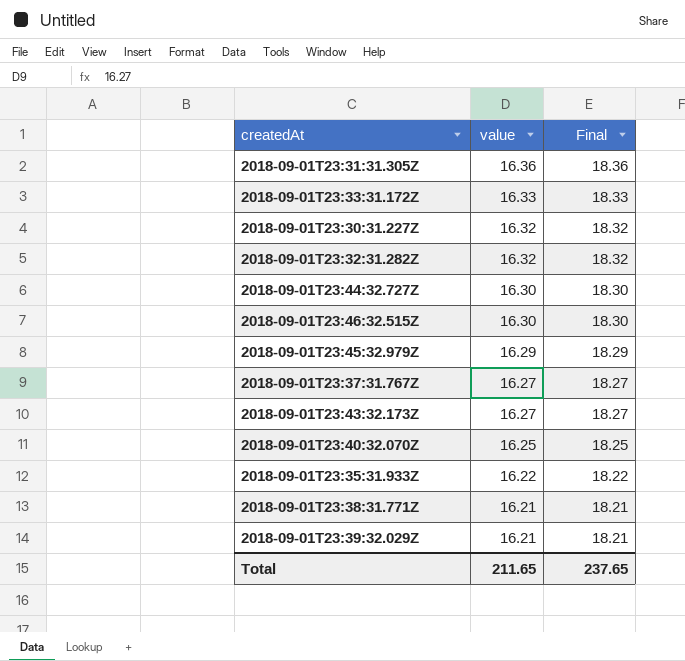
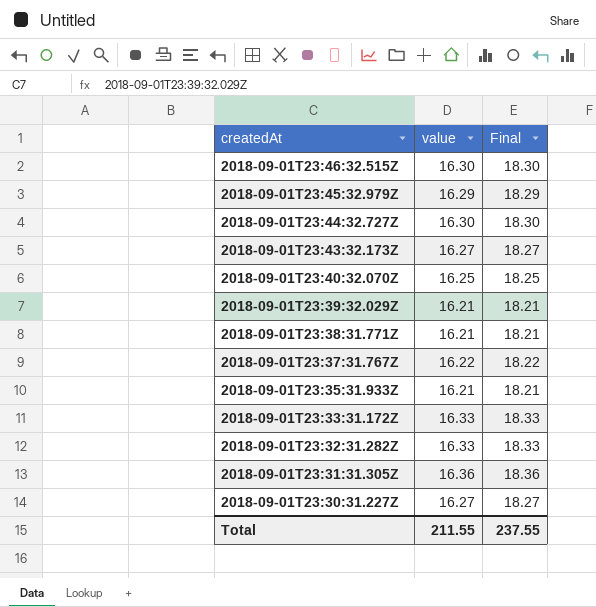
row order: value descending -> createdAt descending
2018-09-01T23:37:31.767Z | value: 16.27 -> 16.22
2018-09-01T23:37:31.767Z | Final: 18.27 -> 18.22
2018-09-01T23:35:31.933Z | value: 16.22 -> 16.21
2018-09-01T23:35:31.933Z | Final: 18.22 -> 18.21
2018-09-01T23:32:31.282Z | value: 16.32 -> 16.33
2018-09-01T23:32:31.282Z | Final: 18.32 -> 18.33
2018-09-01T23:30:31.227Z | value: 16.32 -> 16.27
2018-09-01T23:30:31.227Z | Final: 18.32 -> 18.27
Total | value: 211.65 -> 211.55
Total | Final: 237.65 -> 237.55

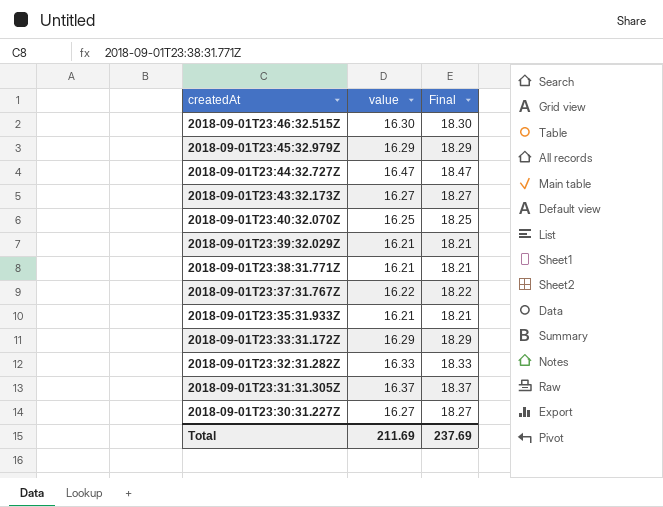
2018-09-01T23:44:32.727Z | value: 16.30 -> 16.47
2018-09-01T23:44:32.727Z | Final: 18.30 -> 18.47
2018-09-01T23:33:31.172Z | value: 16.33 -> 16.29
2018-09-01T23:33:31.172Z | Final: 18.33 -> 18.29
2018-09-01T23:31:31.305Z | value: 16.36 -> 16.37
2018-09-01T23:31:31.305Z | Final: 18.36 -> 18.37
Total | value: 211.55 -> 211.69
Total | Final: 237.55 -> 237.69

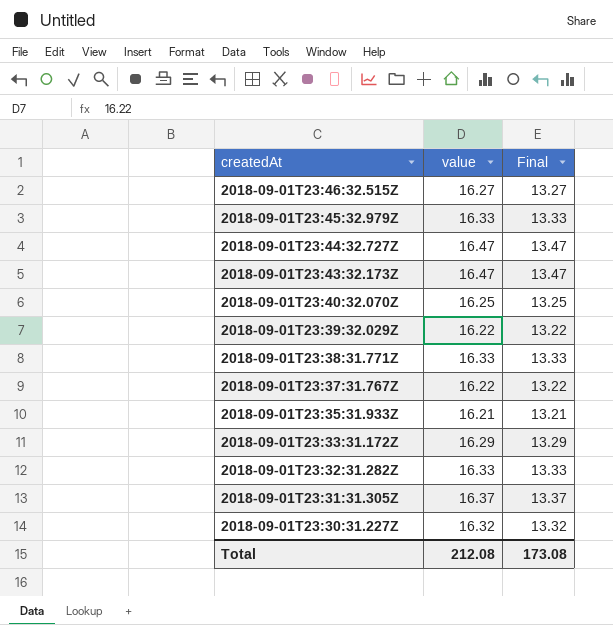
column Final | formula: [value] + 2 -> [value] - 3
2018-09-01T23:46:32.515Z | value: 16.30 -> 16.27
2018-09-01T23:45:32.979Z | value: 16.29 -> 16.33
2018-09-01T23:43:32.173Z | value: 16.27 -> 16.47
2018-09-01T23:39:32.029Z | value: 16.21 -> 16.22
2018-09-01T23:38:31.771Z | value: 16.21 -> 16.33
2018-09-01T23:30:31.227Z | value: 16.27 -> 16.32
Total | value: 211.69 -> 212.08
Total | Final: 237.69 -> 173.08

